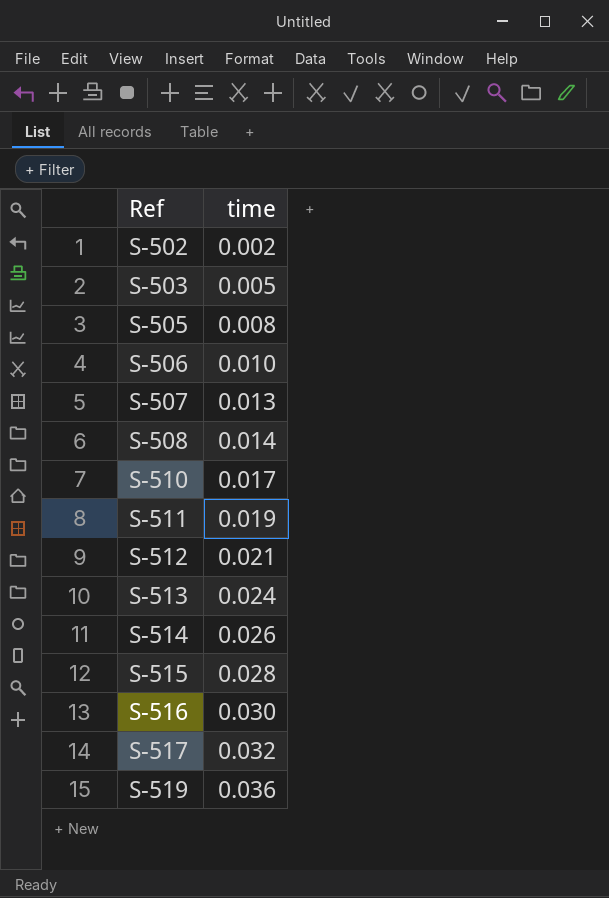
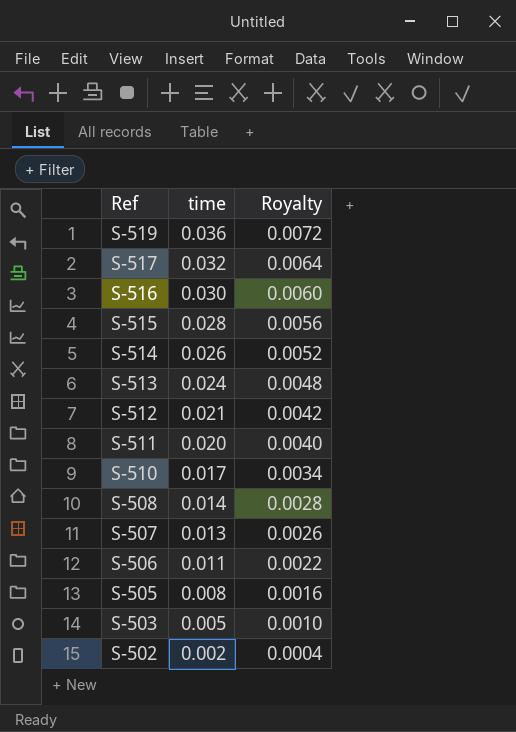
row order: Ref ascending -> Ref descending
column Royalty | formula: none -> [time] * 0.2
S-511 | time: 0.019 -> 0.020
S-506 | time: 0.010 -> 0.011

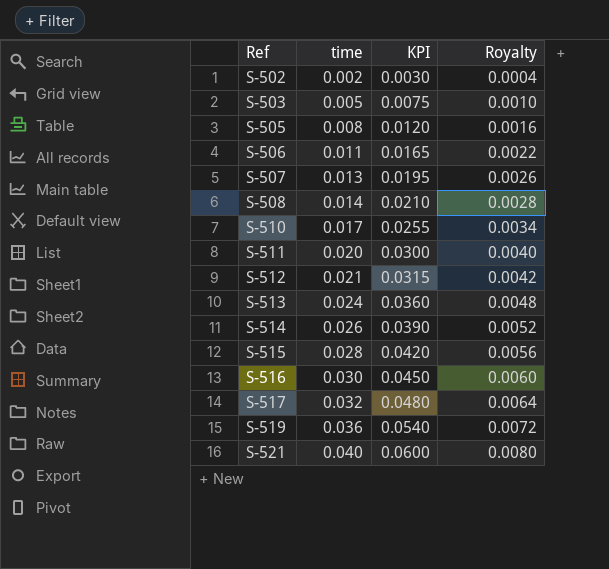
row order: Ref descending -> Ref ascending
column KPI | formula: none -> [time] * 1.5
row S-521: none -> 0.040 | 0.0600 | 0.0080

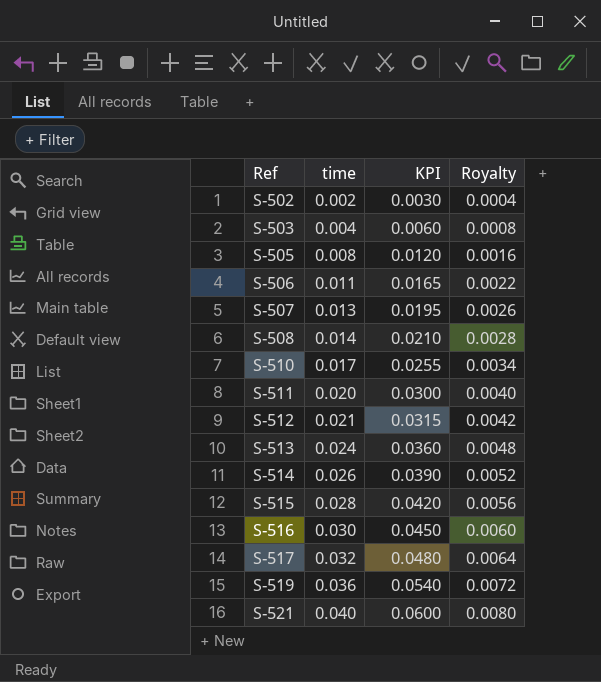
S-503 | time: 0.005 -> 0.004
S-503 | KPI: 0.0075 -> 0.0060
S-503 | Royalty: 0.0010 -> 0.0008

